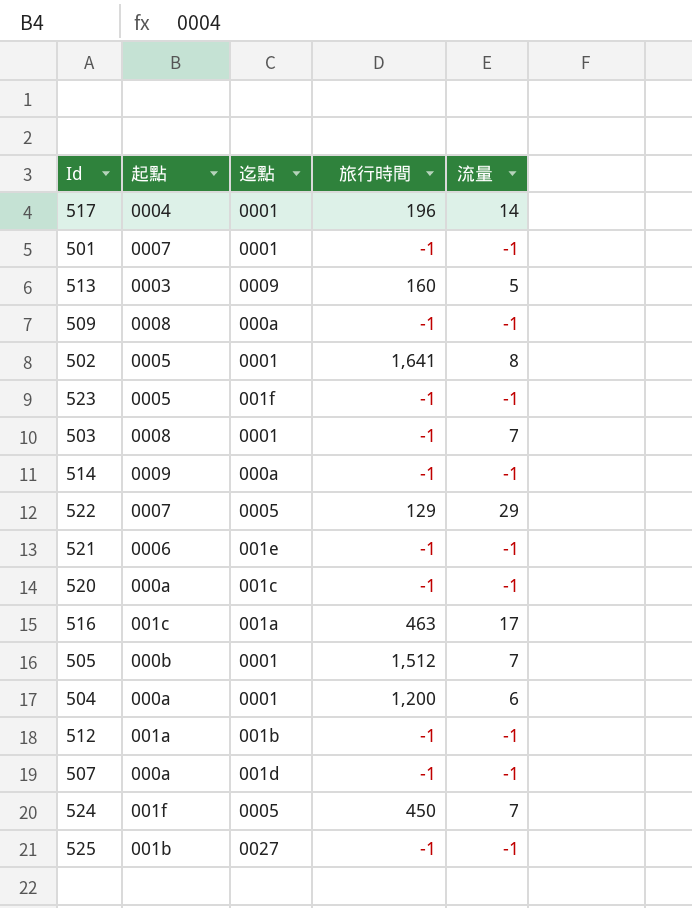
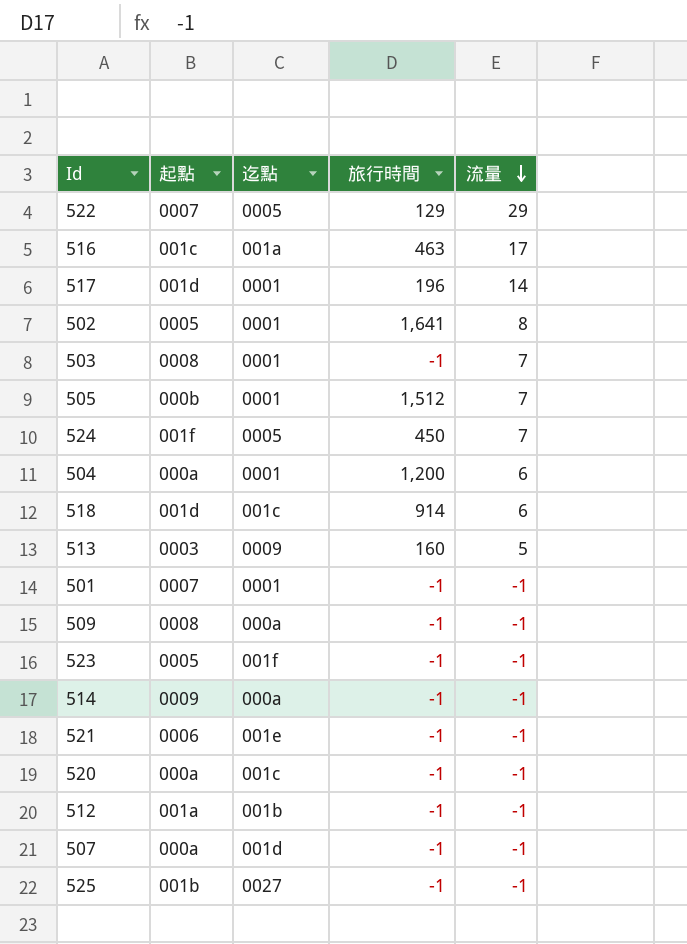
row order: none -> 流量 descending
517 | 起點: 0004 -> 001d
row 518: none -> 001d | 001c | 914 | 6

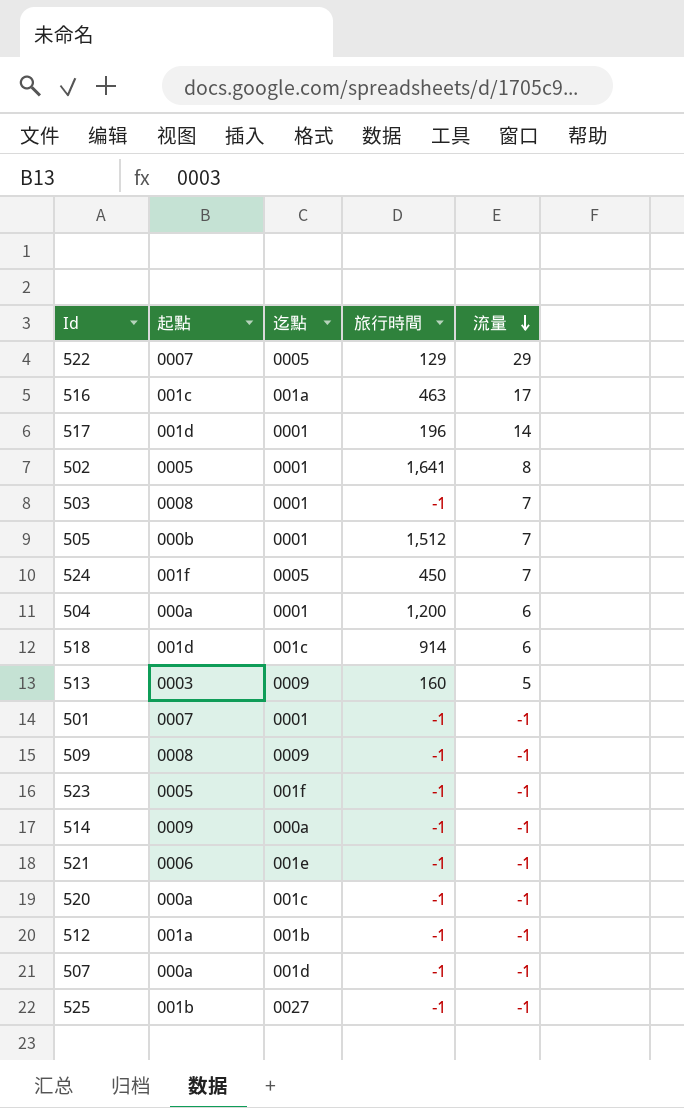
509 | 迄點: 000a -> 0009

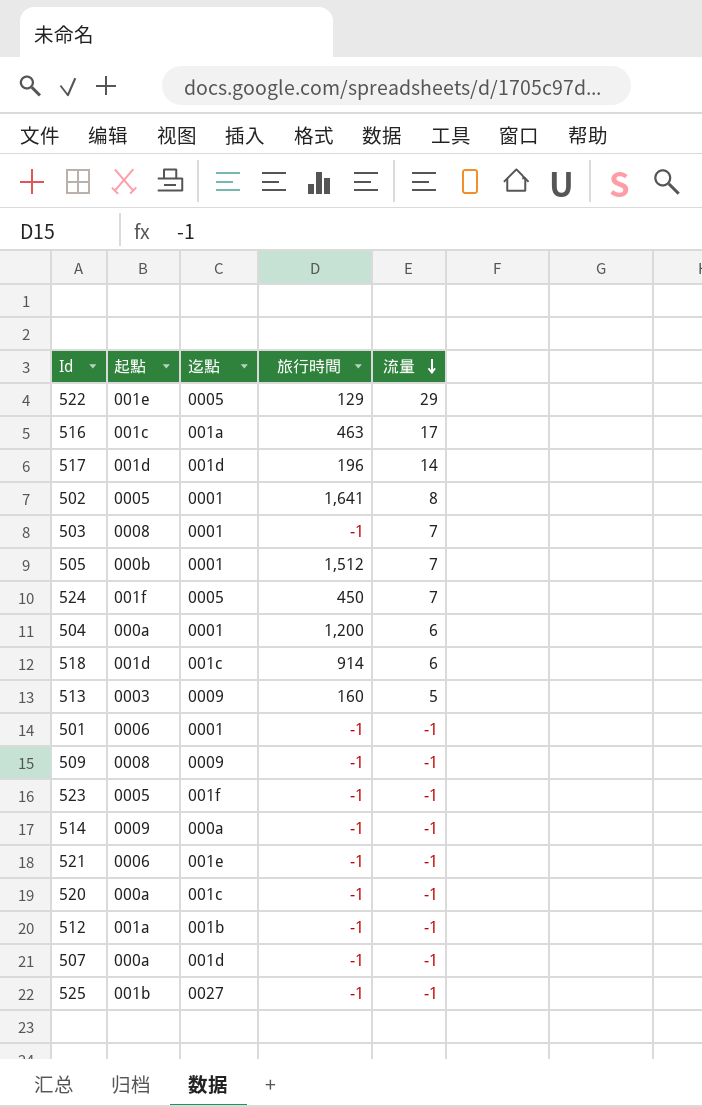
522 | 起點: 0007 -> 001e
517 | 迄點: 0001 -> 001d
501 | 起點: 0007 -> 0006

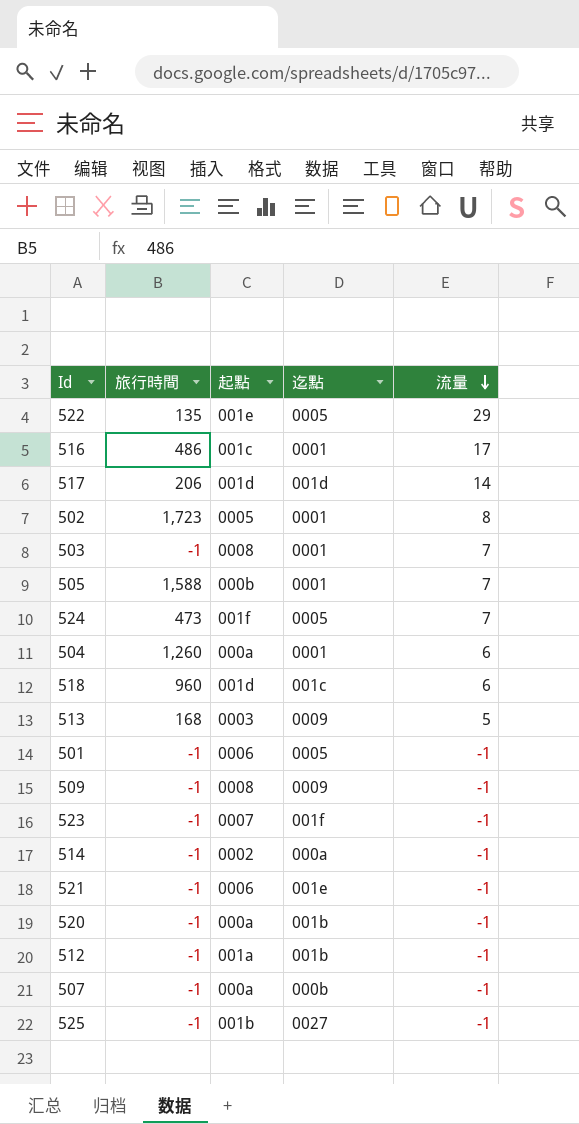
column 旅行時間 | position: 4 -> 2
522 | 旅行時間: 129 -> 135
516 | 旅行時間: 463 -> 486
516 | 迄點: 001a -> 0001
517 | 旅行時間: 196 -> 206
502 | 旅行時間: 1,641 -> 1,723
505 | 旅行時間: 1,512 -> 1,588
524 | 旅行時間: 450 -> 473
504 | 旅行時間: 1,200 -> 1,260
518 | 旅行時間: 914 -> 960
513 | 旅行時間: 160 -> 168
501 | 迄點: 0001 -> 0005
523 | 起點: 0005 -> 0007
514 | 起點: 0009 -> 0002
520 | 迄點: 001c -> 001b
507 | 迄點: 001d -> 000b

